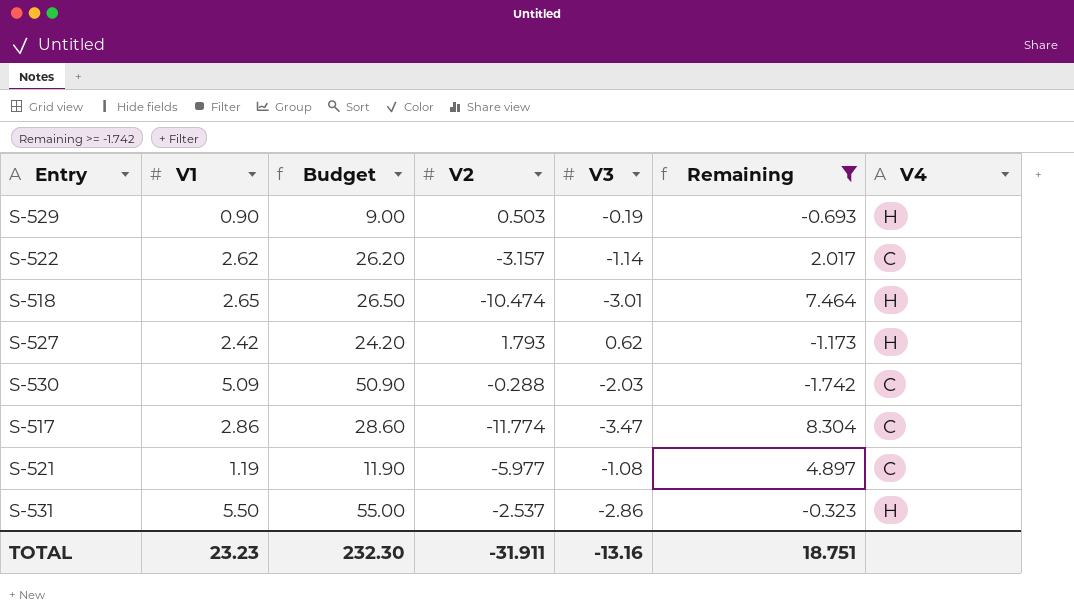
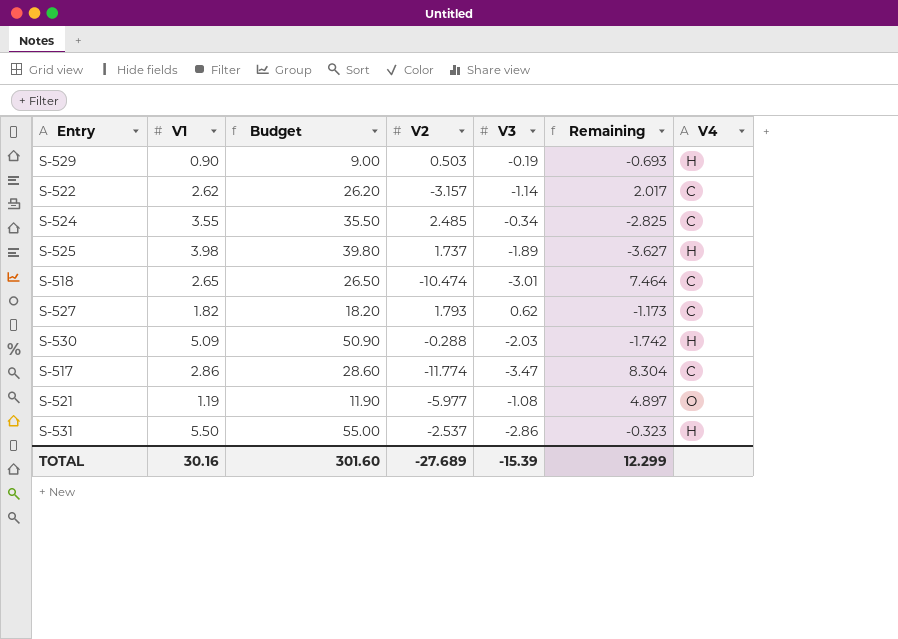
filter: Remaining >= -1.742 -> none
S-518 | V4: H -> C
S-527 | V1: 2.42 -> 1.82
S-527 | Budget: 24.20 -> 18.20
S-527 | V4: H -> C
S-530 | V4: C -> H
S-521 | V4: C -> O
TOTAL | V1: 23.23 -> 30.16
TOTAL | Budget: 232.30 -> 301.60
TOTAL | V2: -31.911 -> -27.689
TOTAL | V3: -13.16 -> -15.39
TOTAL | Remaining: 18.751 -> 12.299

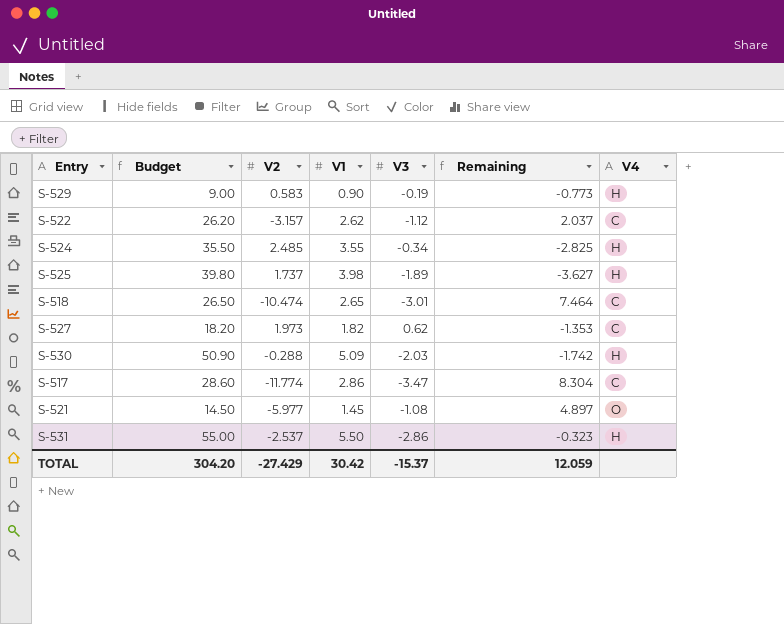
column V1 | position: 2 -> 4
S-529 | V2: 0.503 -> 0.583
S-529 | Remaining: -0.693 -> -0.773
S-522 | V3: -1.14 -> -1.12
S-522 | Remaining: 2.017 -> 2.037
S-524 | V4: C -> H
S-527 | V2: 1.793 -> 1.973
S-527 | Remaining: -1.173 -> -1.353
S-521 | Budget: 11.90 -> 14.50
S-521 | V1: 1.19 -> 1.45
TOTAL | Budget: 301.60 -> 304.20
TOTAL | V2: -27.689 -> -27.429
TOTAL | V1: 30.16 -> 30.42
TOTAL | V3: -15.39 -> -15.37
TOTAL | Remaining: 12.299 -> 12.059

